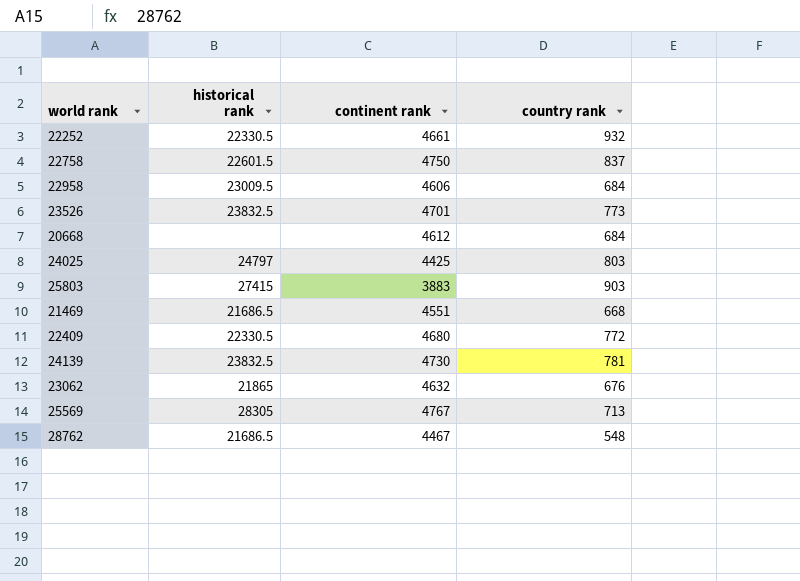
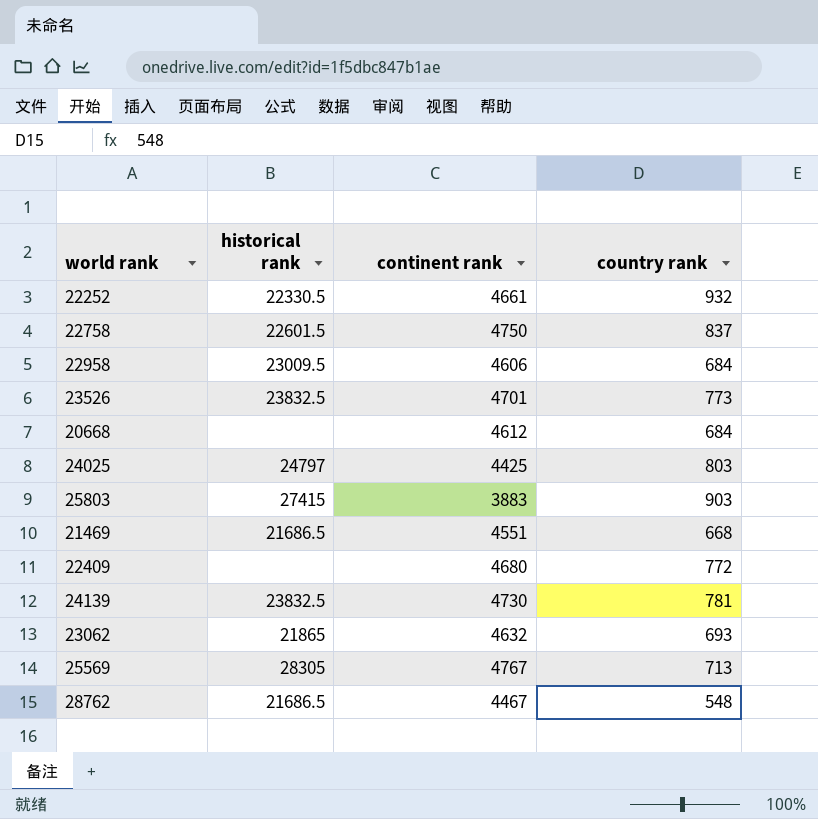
22409 | historical rank: 22330.5 -> none
23062 | country rank: 676 -> 693

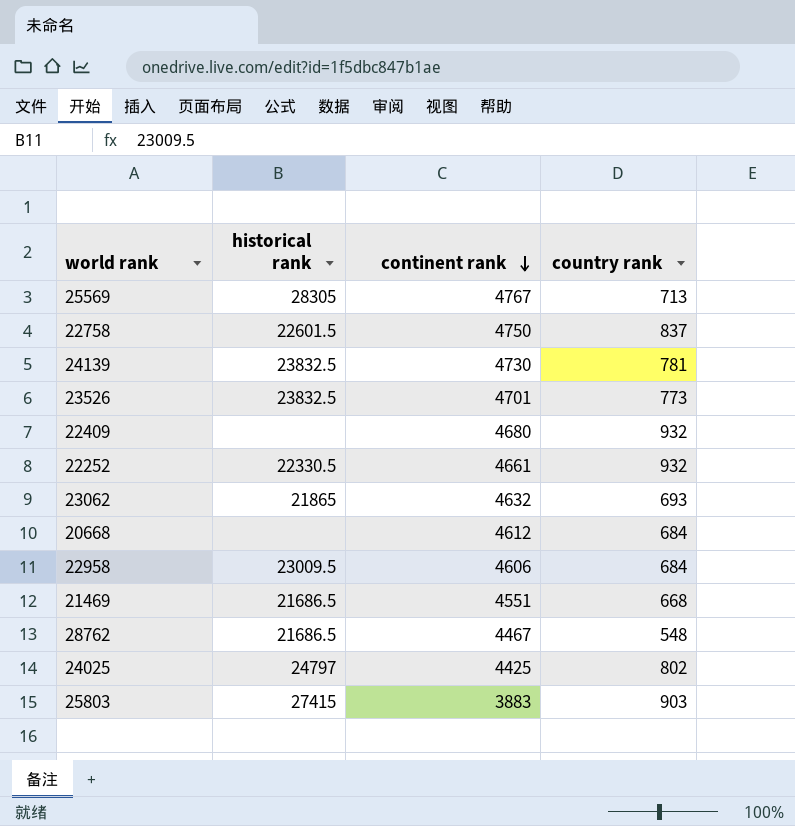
row order: none -> continent rank descending
22409 | country rank: 772 -> 932
24025 | country rank: 803 -> 802

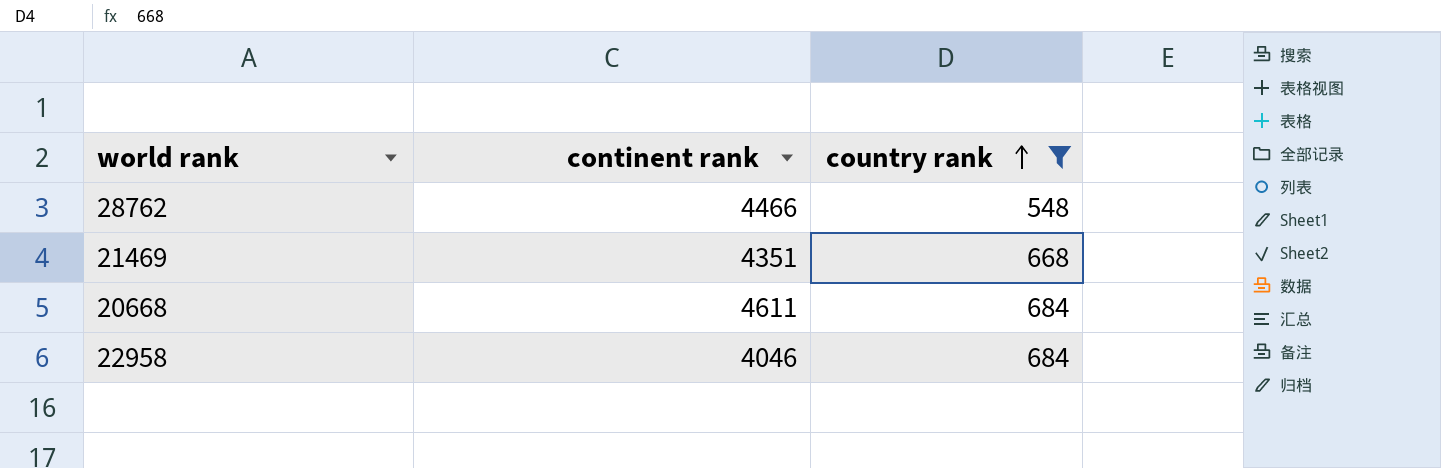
filter: none -> country rank <= 684
row order: continent rank descending -> country rank ascending
column historical rank | position: 2 -> none
28762 | continent rank: 4467 -> 4466
21469 | continent rank: 4551 -> 4351
20668 | continent rank: 4612 -> 4611
22958 | continent rank: 4606 -> 4046

